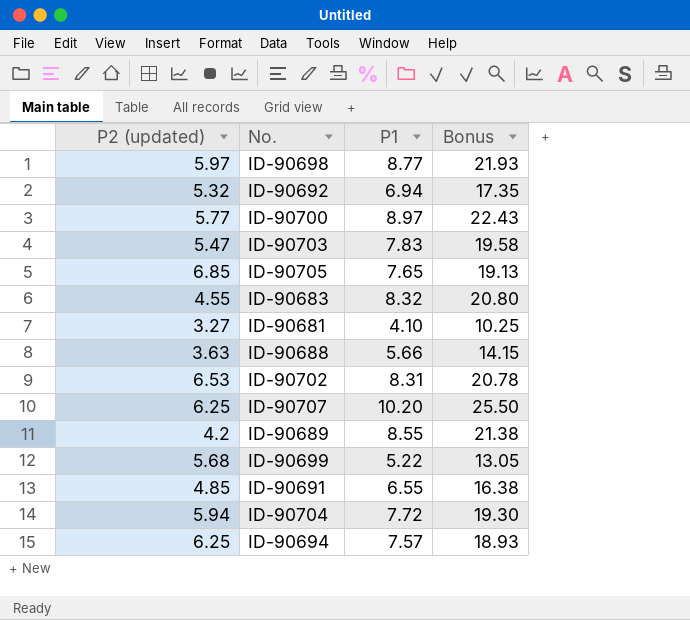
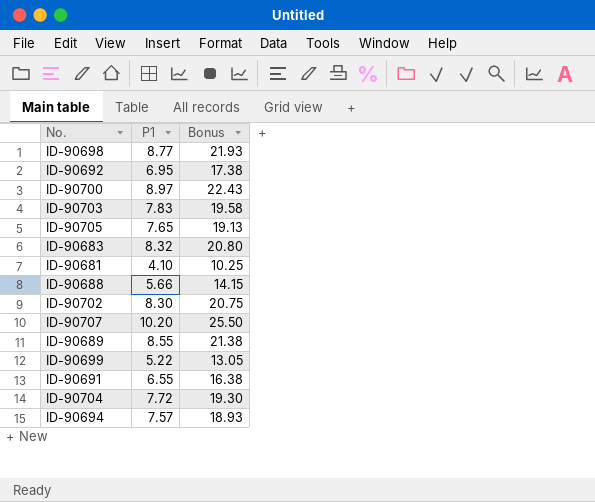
column P2 (updated) | position: 1 -> none
ID-90692 | P1: 6.94 -> 6.95
ID-90692 | Bonus: 17.35 -> 17.38
ID-90702 | P1: 8.31 -> 8.30
ID-90702 | Bonus: 20.78 -> 20.75

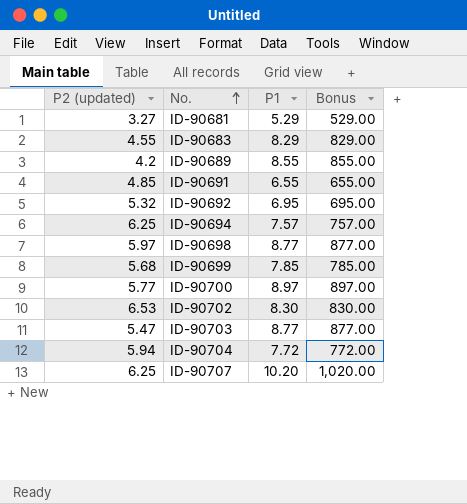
row order: none -> No. ascending
column P2 (updated) | position: none -> 1
column Bonus | formula: [P1] * 2.5 -> [P1] * 100
row ID-90705: 7.65 | 19.13 -> none
row ID-90688: 5.66 | 14.15 -> none
ID-90681 | P1: 4.10 -> 5.29
ID-90683 | P1: 8.32 -> 8.29
ID-90699 | P1: 5.22 -> 7.85
ID-90703 | P1: 7.83 -> 8.77

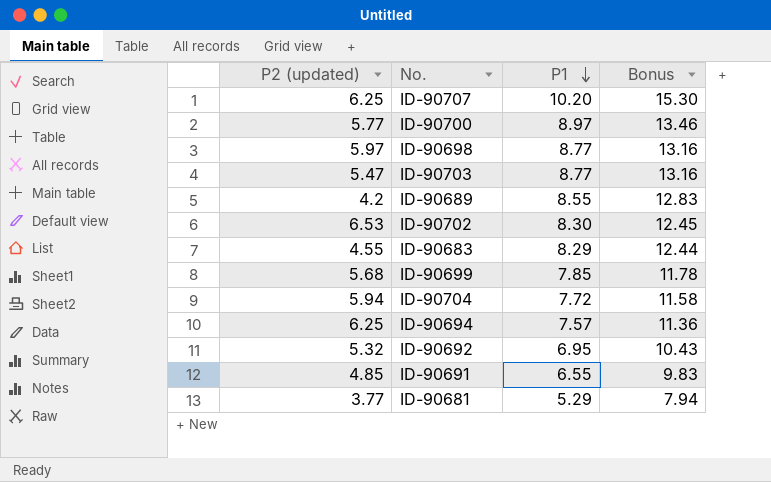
row order: No. ascending -> P1 descending
column Bonus | formula: [P1] * 100 -> [P1] * 1.5
ID-90681 | P2 (updated): 3.27 -> 3.77

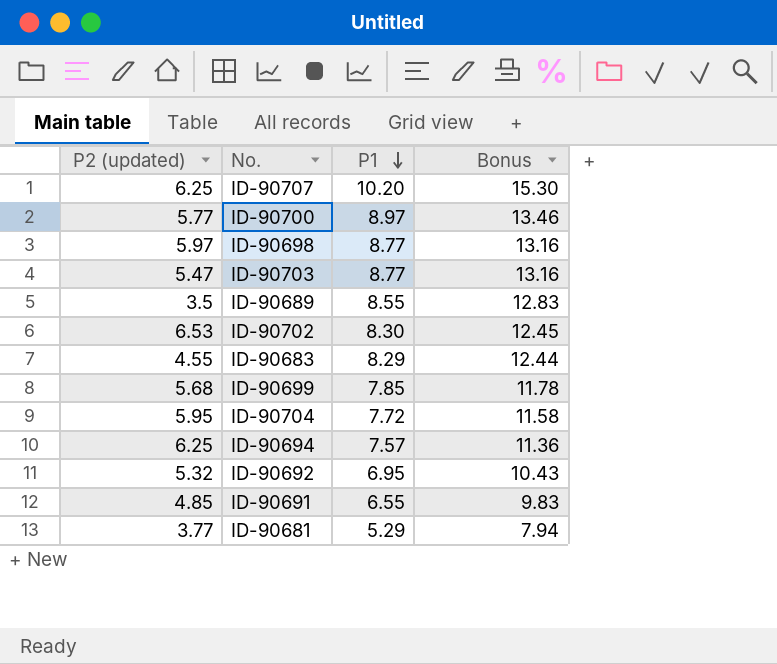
ID-90689 | P2 (updated): 4.2 -> 3.5
ID-90704 | P2 (updated): 5.94 -> 5.95

